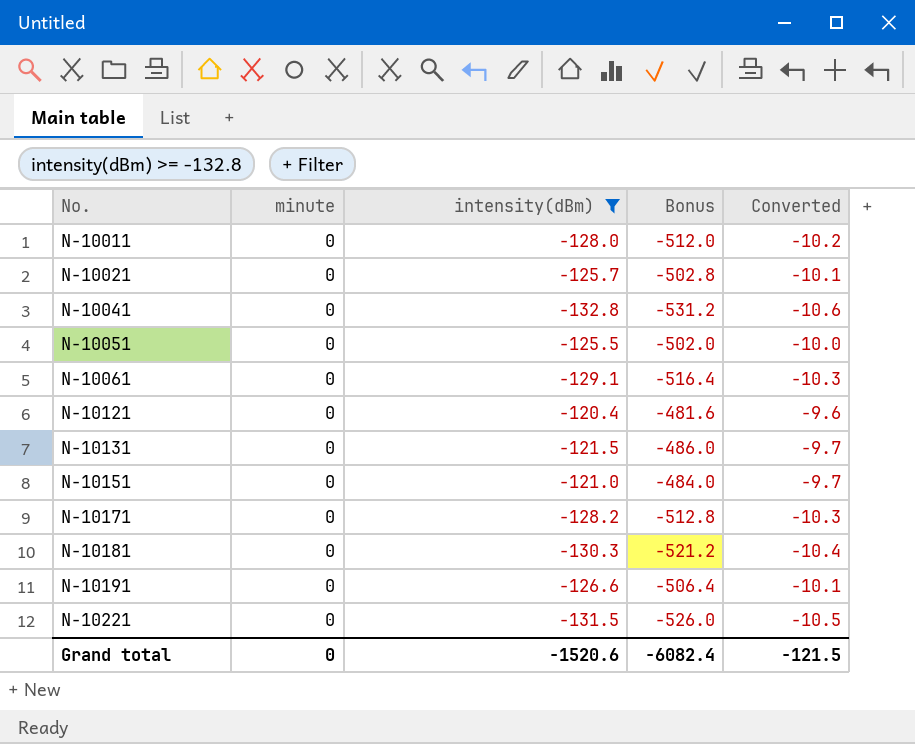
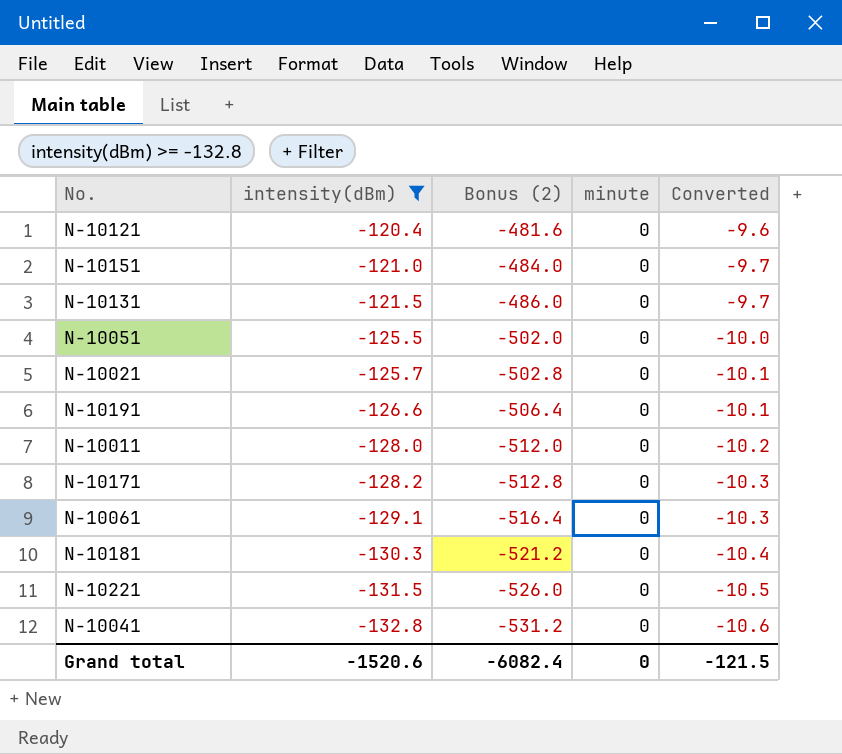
row order: No. ascending -> intensity(dBm) descending
column name: Bonus -> Bonus (2)
column minute | position: 2 -> 4

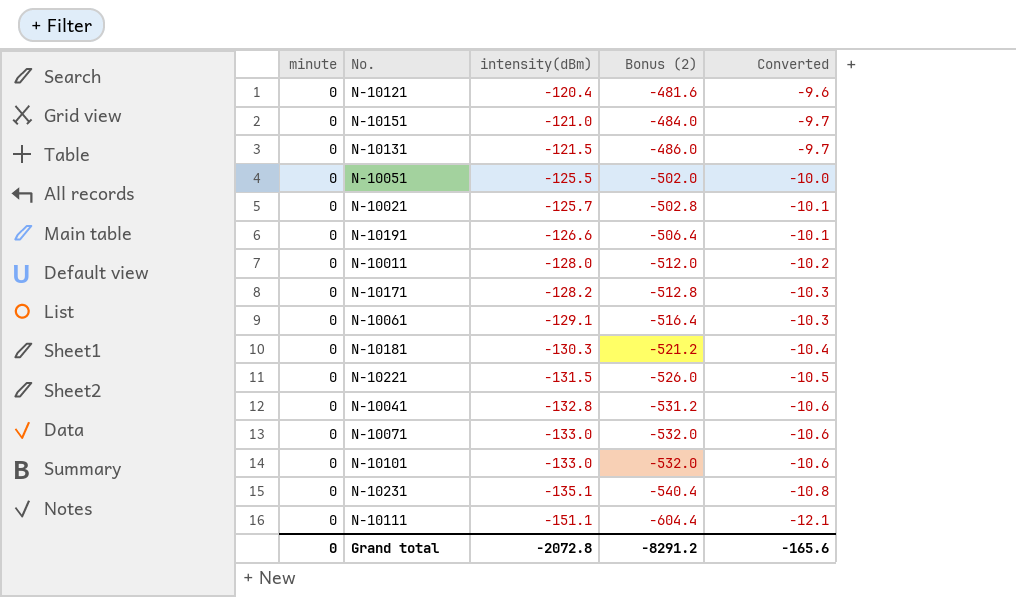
filter: intensity(dBm) >= -132.8 -> none
column minute | position: 4 -> 1
Grand total | intensity(dBm): -1520.6 -> -2072.8
Grand total | Bonus (2): -6082.4 -> -8291.2
Grand total | Converted: -121.5 -> -165.6

